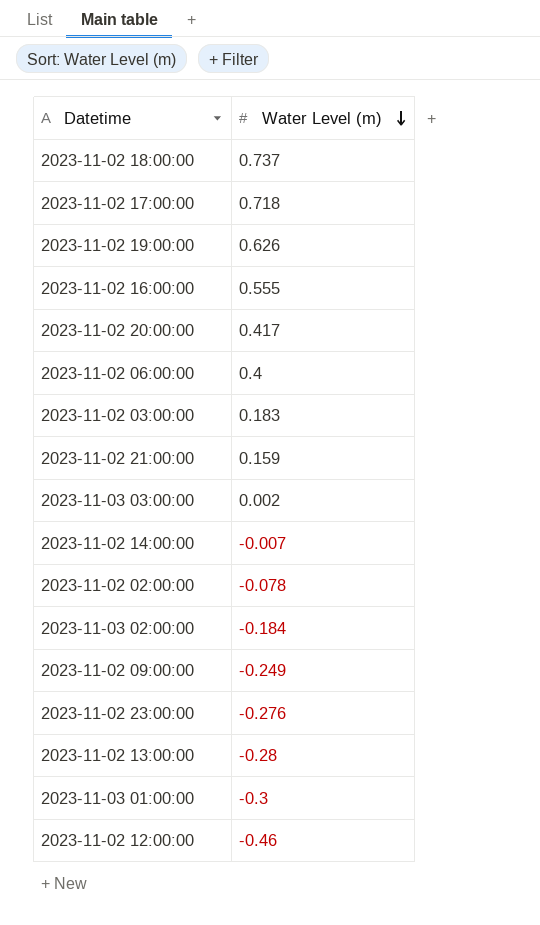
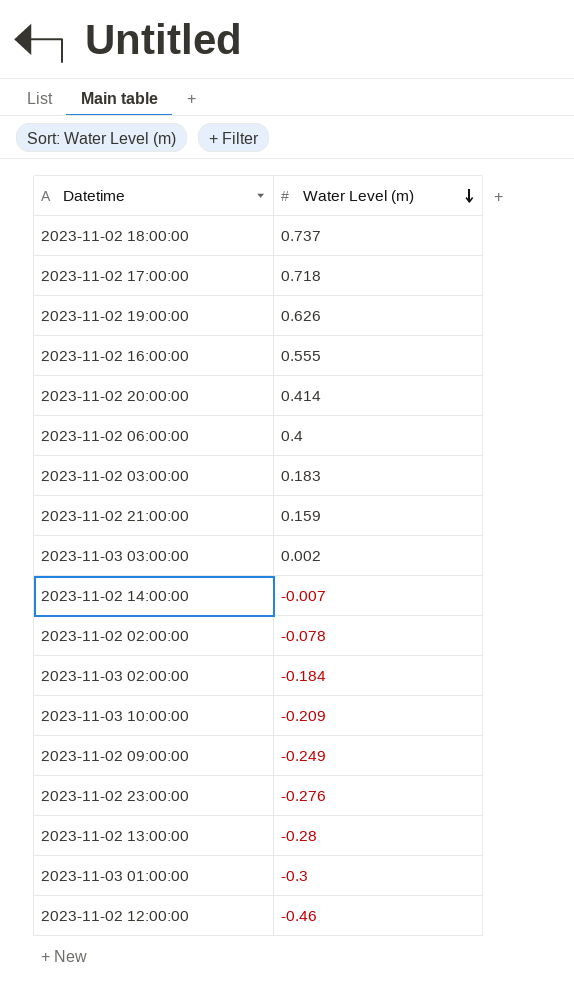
2023-11-02 20:00:00 | Water Level (m): 0.417 -> 0.414
row 2023-11-03 10:00:00: none -> -0.209

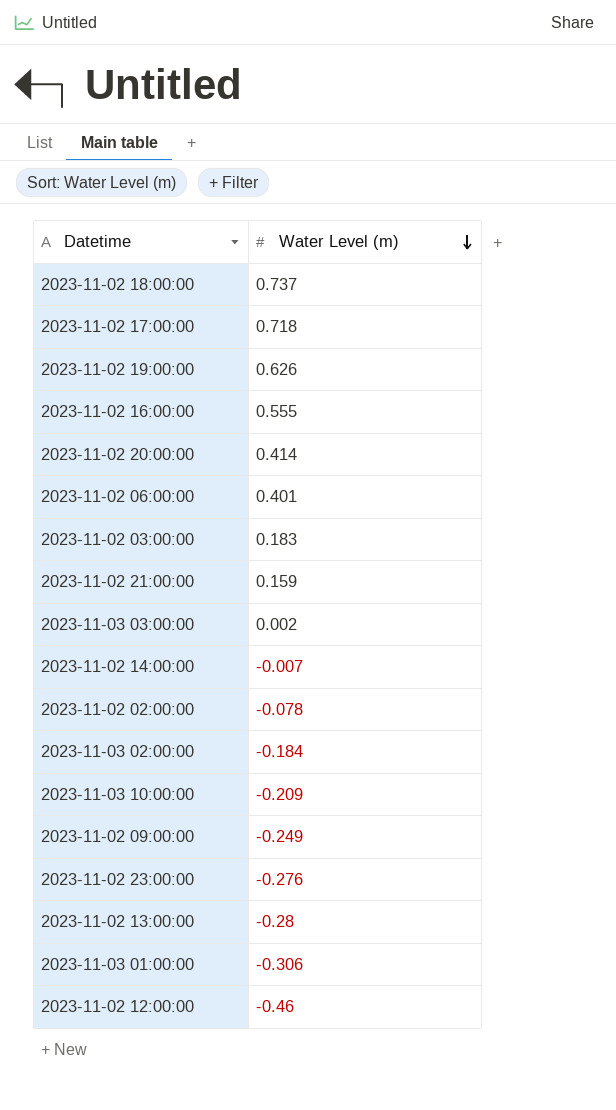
2023-11-02 06:00:00 | Water Level (m): 0.4 -> 0.401
2023-11-03 01:00:00 | Water Level (m): -0.3 -> -0.306

